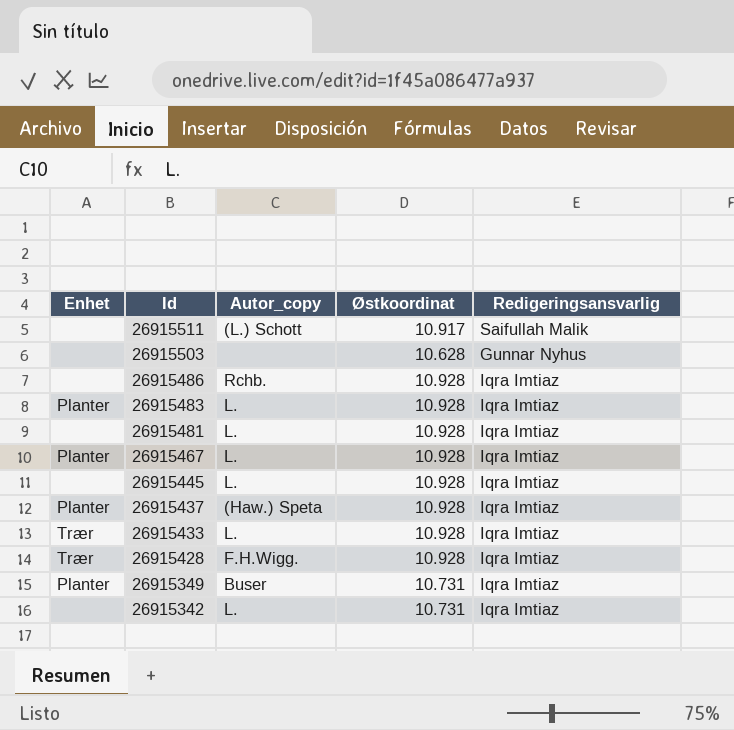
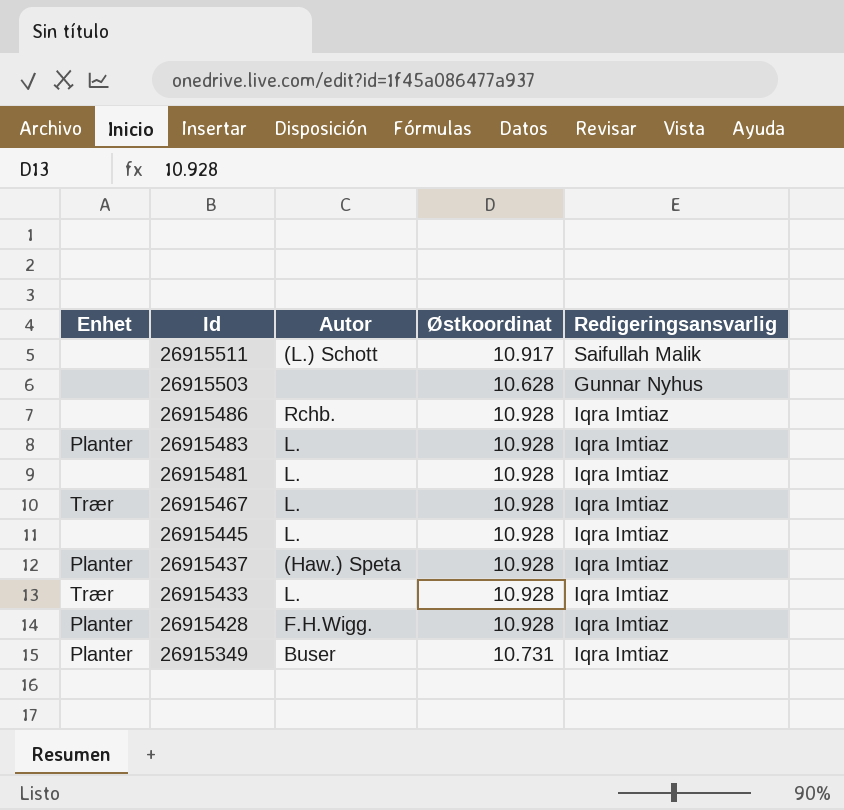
column name: Autor_copy -> Autor
row 26915342: none | L. | 10.731 | Iqra Imtiaz -> none
26915467 | Enhet: Planter -> Trær
26915428 | Enhet: Trær -> Planter

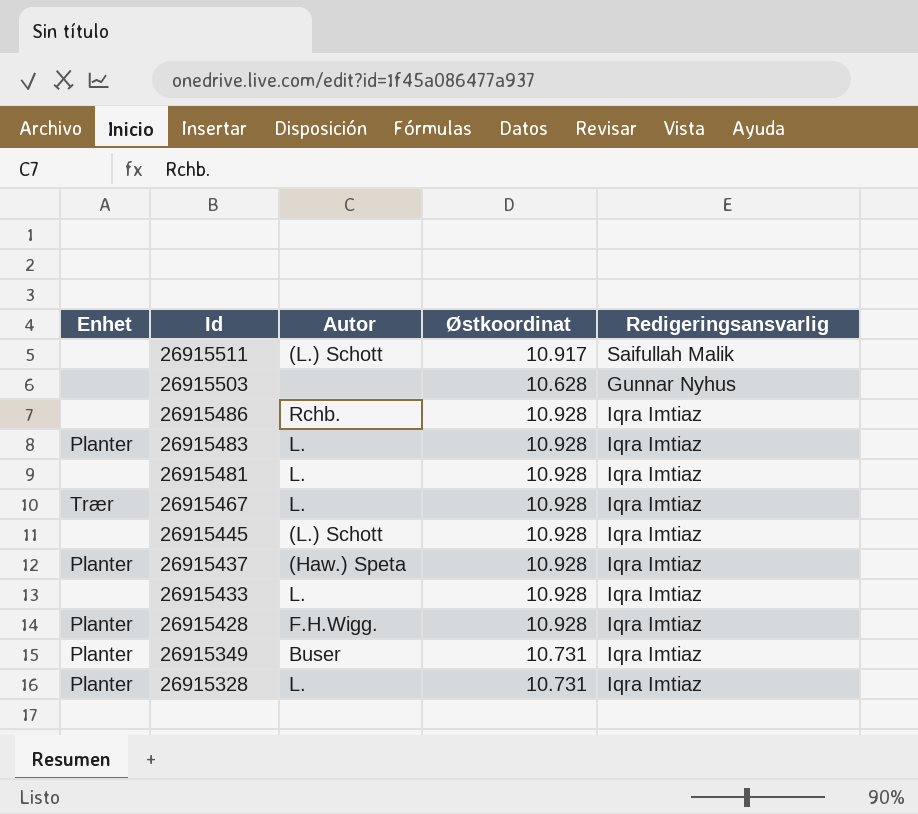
26915445 | Autor: L. -> (L.) Schott
26915433 | Enhet: Trær -> none
row 26915328: none -> Planter | L. | 10.731 | Iqra Imtiaz

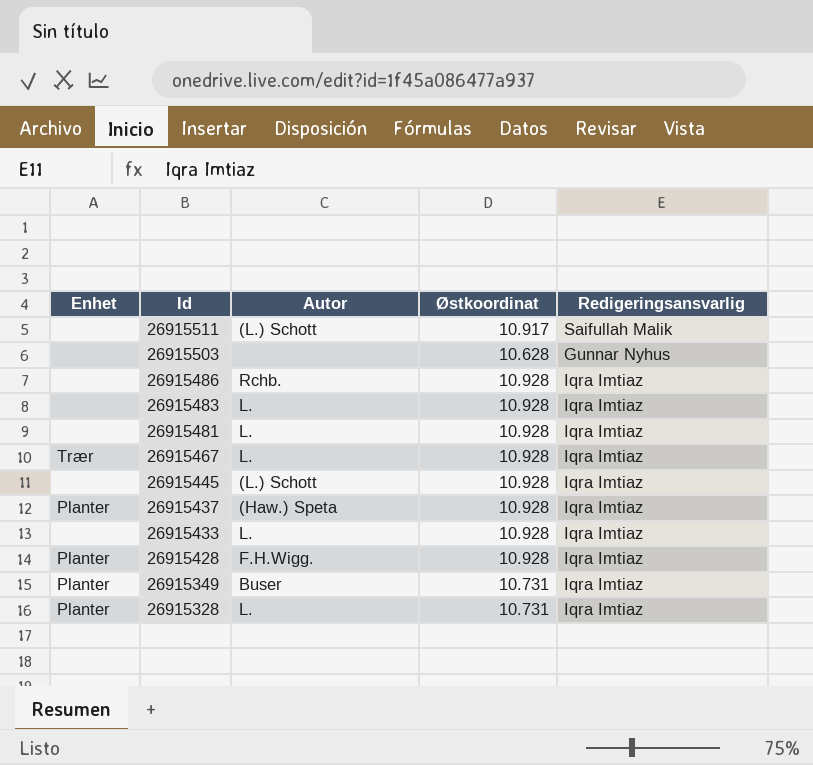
26915483 | Enhet: Planter -> none

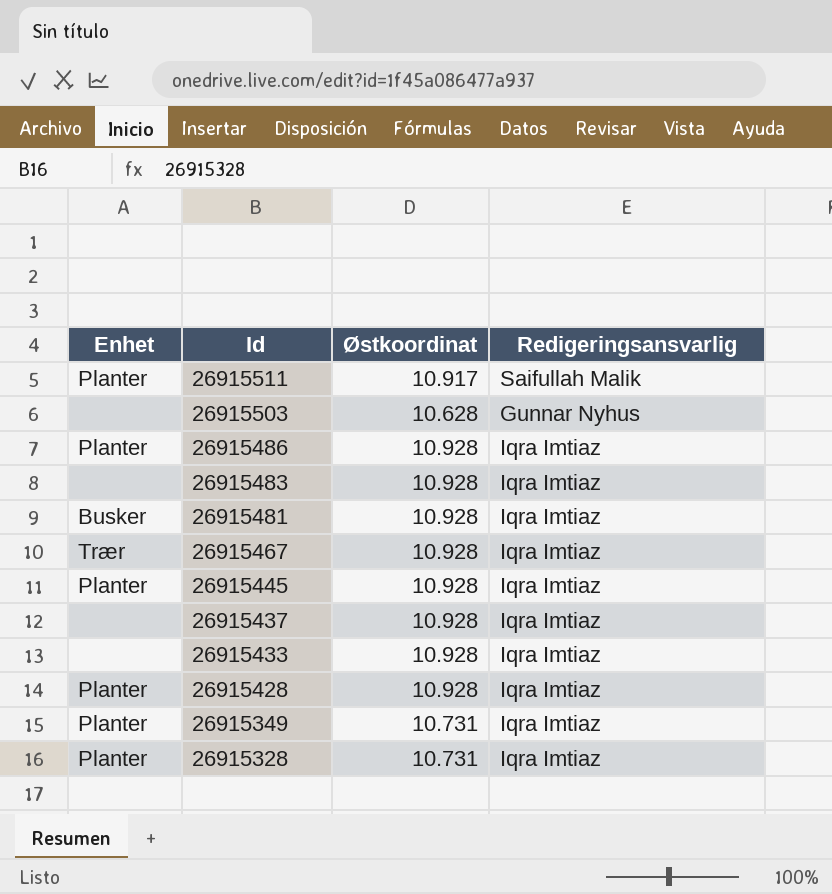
column Autor | position: 3 -> none
26915511 | Enhet: none -> Planter
26915486 | Enhet: none -> Planter
26915481 | Enhet: none -> Busker
26915445 | Enhet: none -> Planter
26915437 | Enhet: Planter -> none

